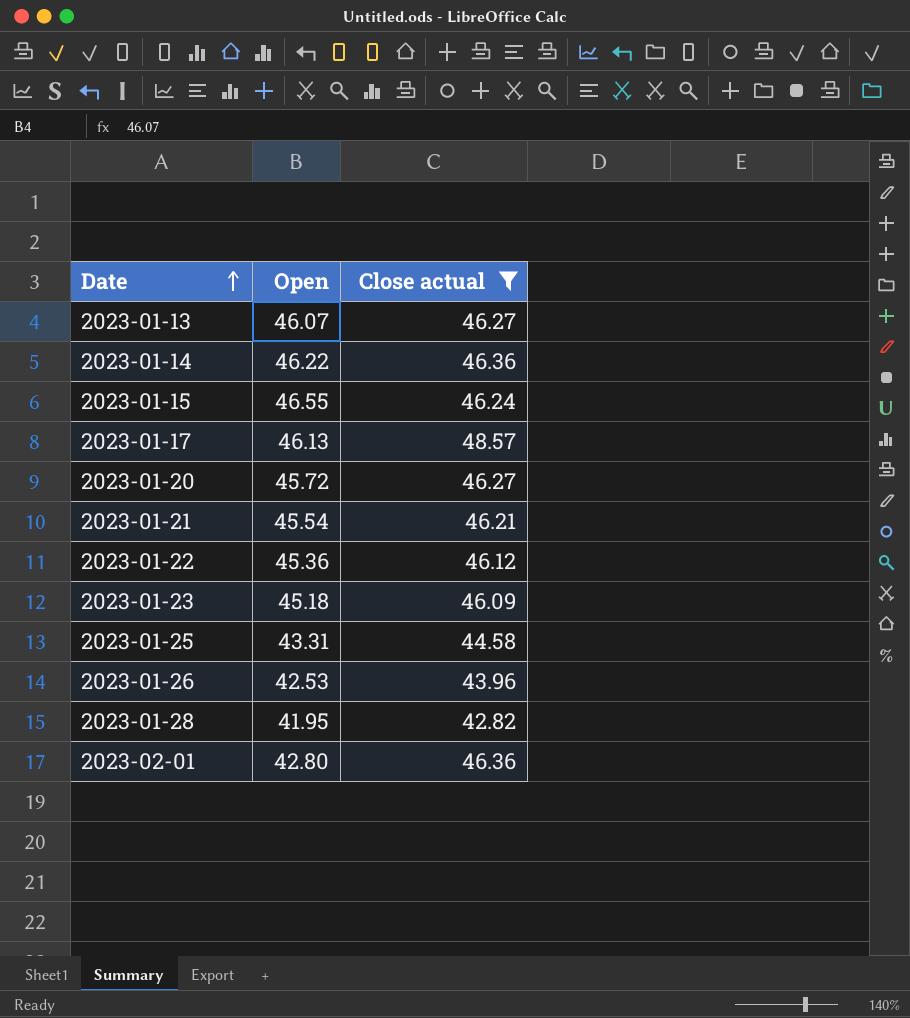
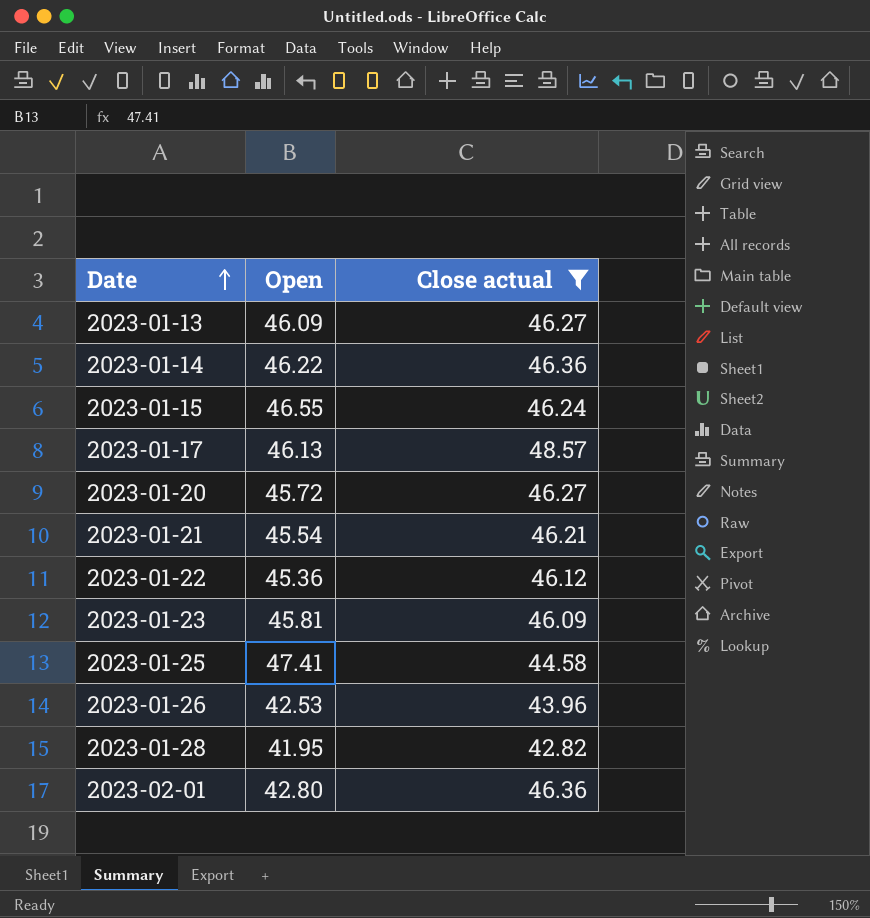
2023-01-13 | Open: 46.07 -> 46.09
2023-01-23 | Open: 45.18 -> 45.81
2023-01-25 | Open: 43.31 -> 47.41

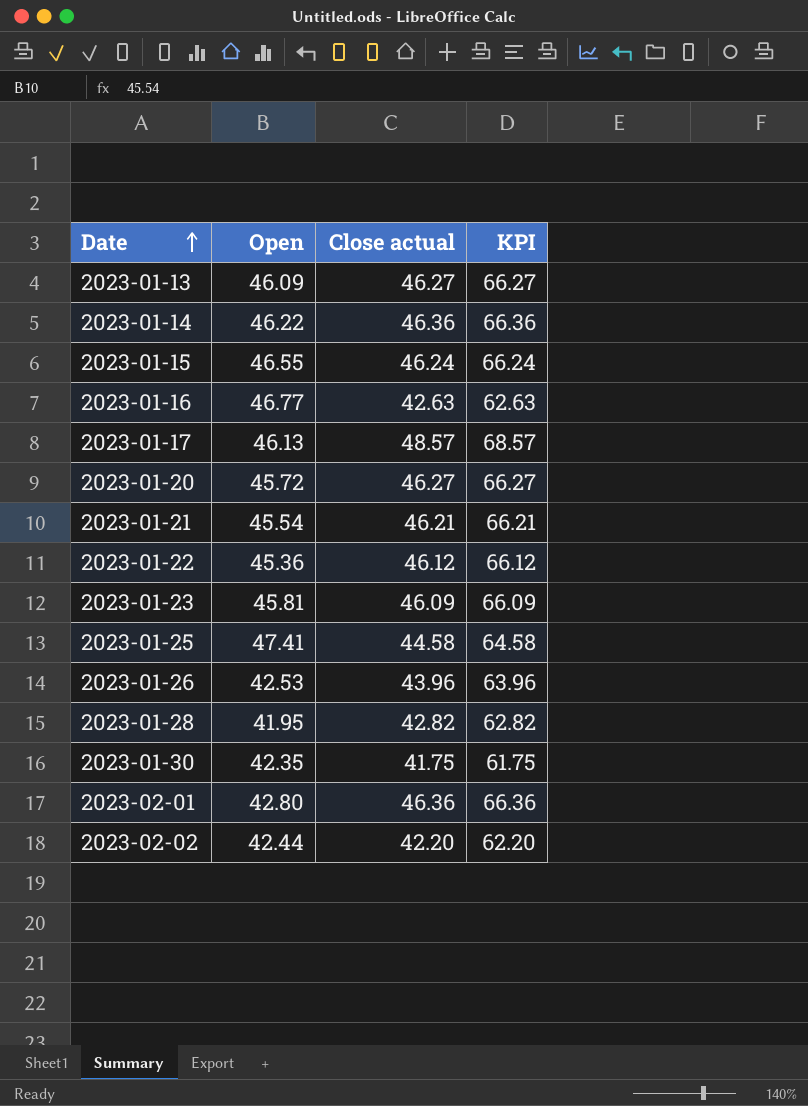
filter: Close actual >= 42.82 -> none
column KPI | formula: none -> [Close actual] + 20

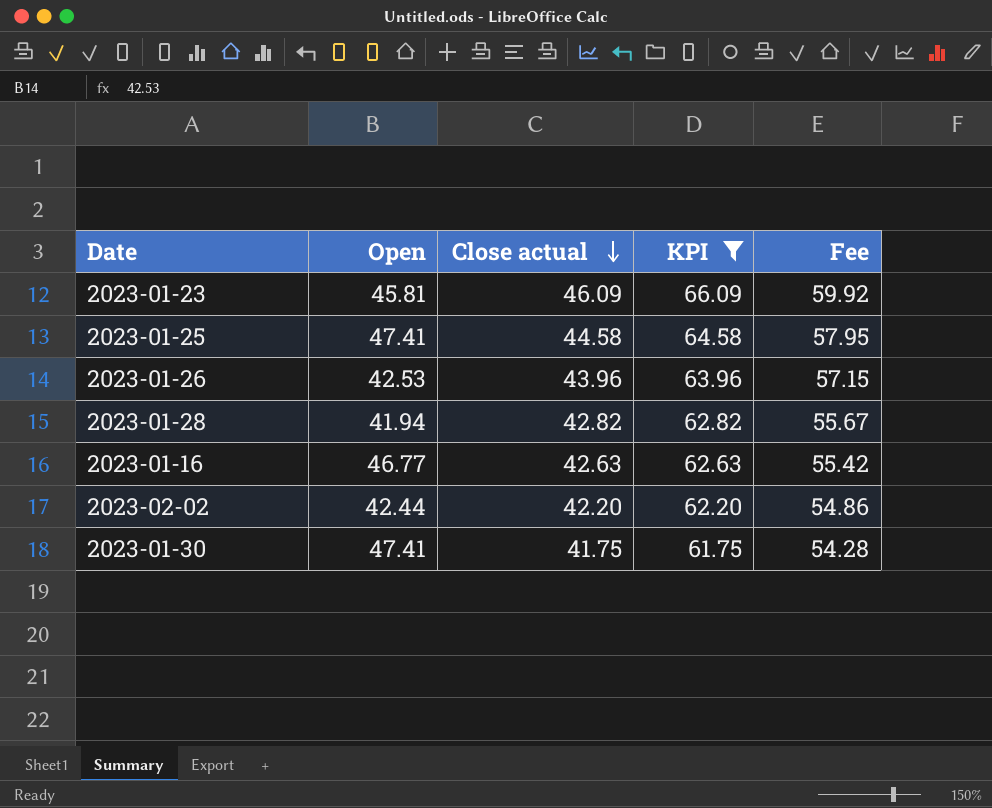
filter: none -> KPI <= 66.09
row order: Date ascending -> Close actual descending
column Fee | formula: none -> [Close actual] * 1.3
2023-01-28 | Open: 41.95 -> 41.94
2023-01-30 | Open: 42.35 -> 47.41

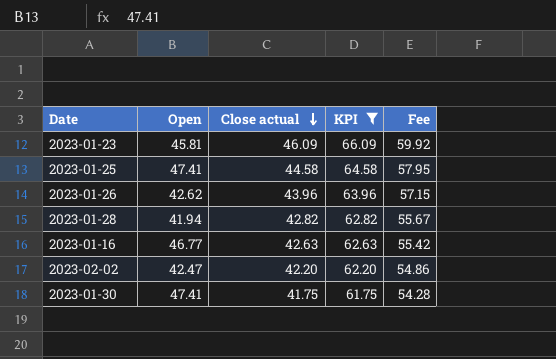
2023-01-26 | Open: 42.53 -> 42.62
2023-02-02 | Open: 42.44 -> 42.47

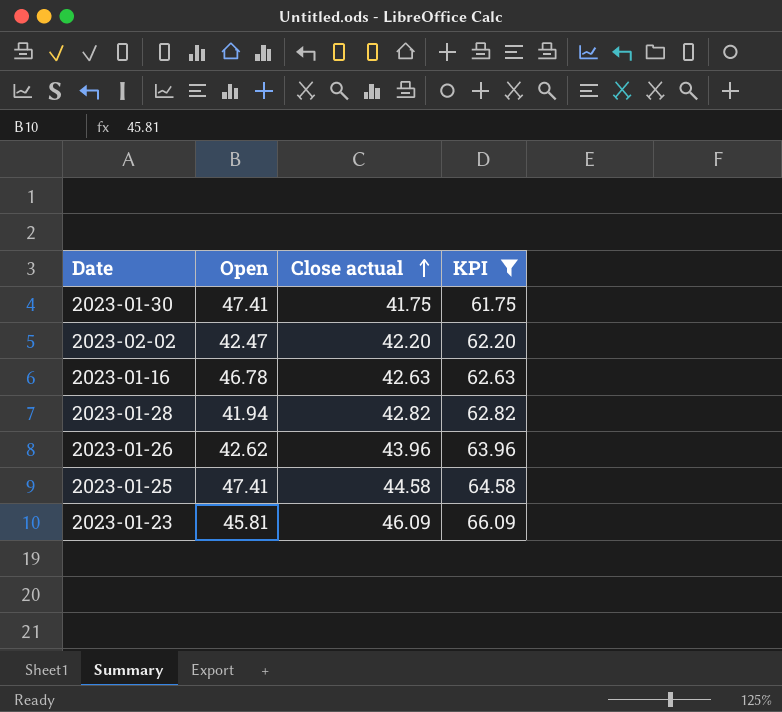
row order: Close actual descending -> Close actual ascending
column Fee | formula: [Close actual] * 1.3 -> none
2023-01-16 | Open: 46.77 -> 46.78

